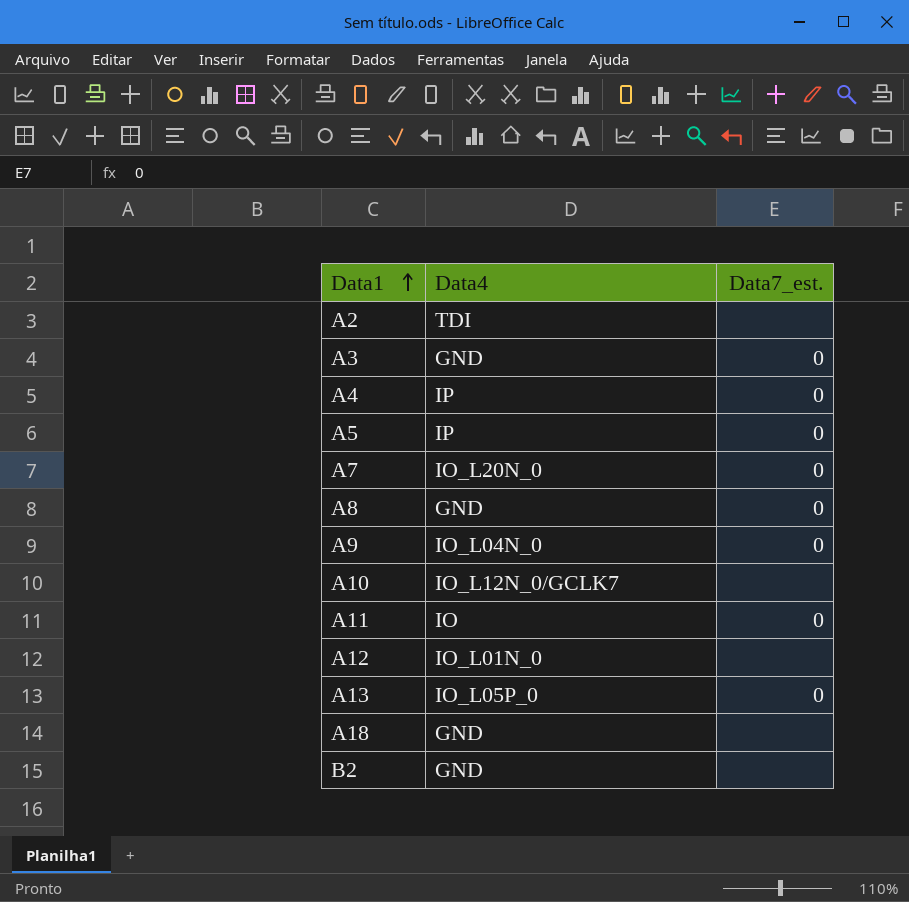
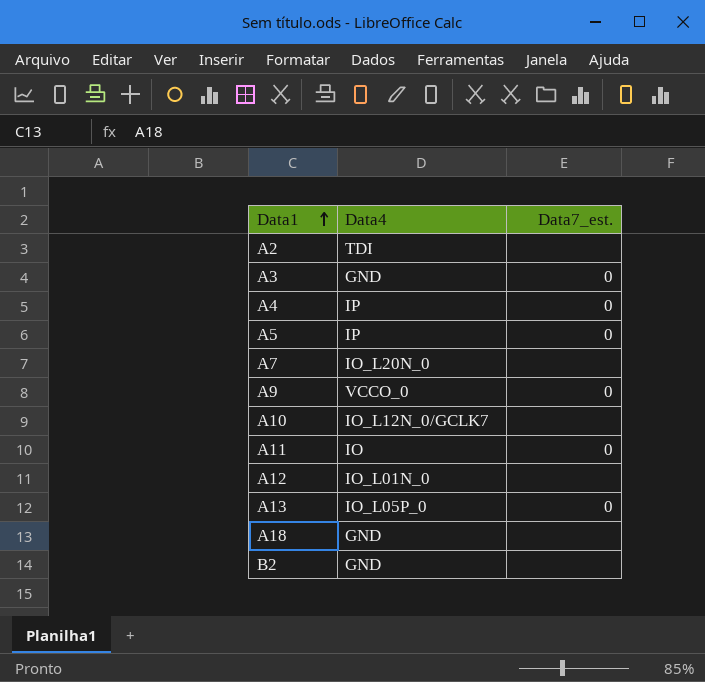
row A8: GND | 0 -> none
A7 | Data7_est.: 0 -> none
A9 | Data4: IO_L04N_0 -> VCCO_0

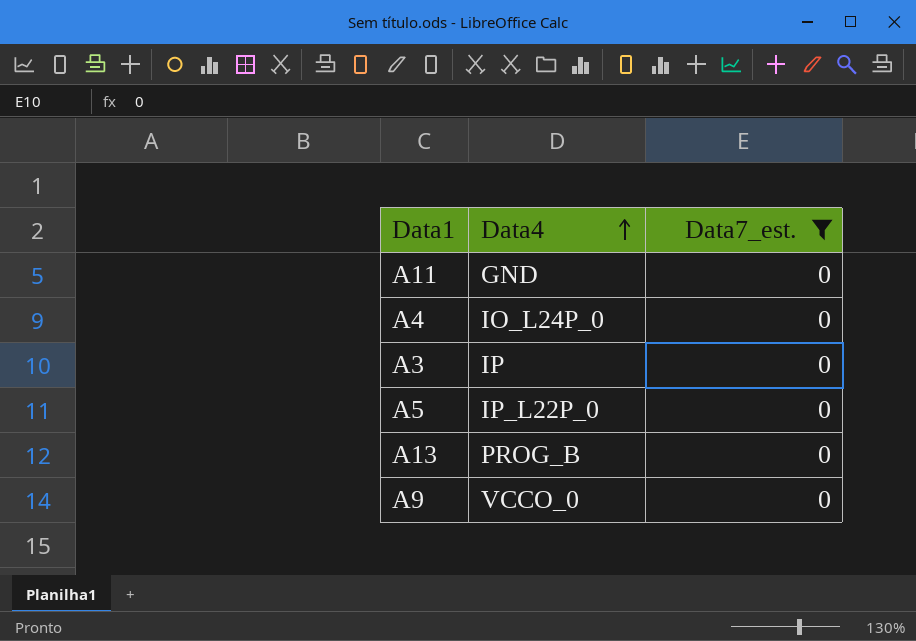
filter: none -> Data7_est. = 0
row order: Data1 ascending -> Data4 ascending
A11 | Data4: IO -> GND
A4 | Data4: IP -> IO_L24P_0
A3 | Data4: GND -> IP
A5 | Data4: IP -> IP_L22P_0
A13 | Data4: IO_L05P_0 -> PROG_B

